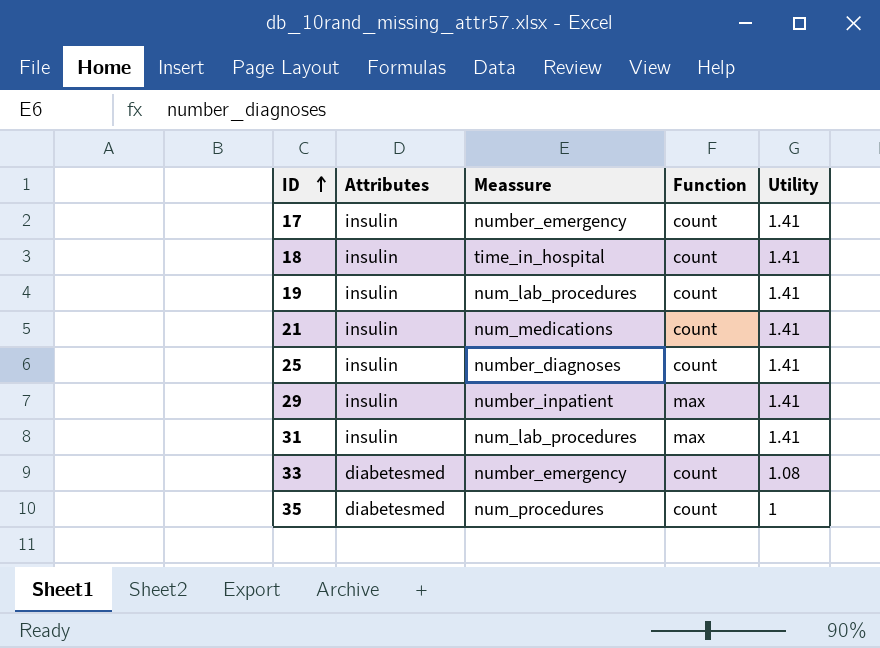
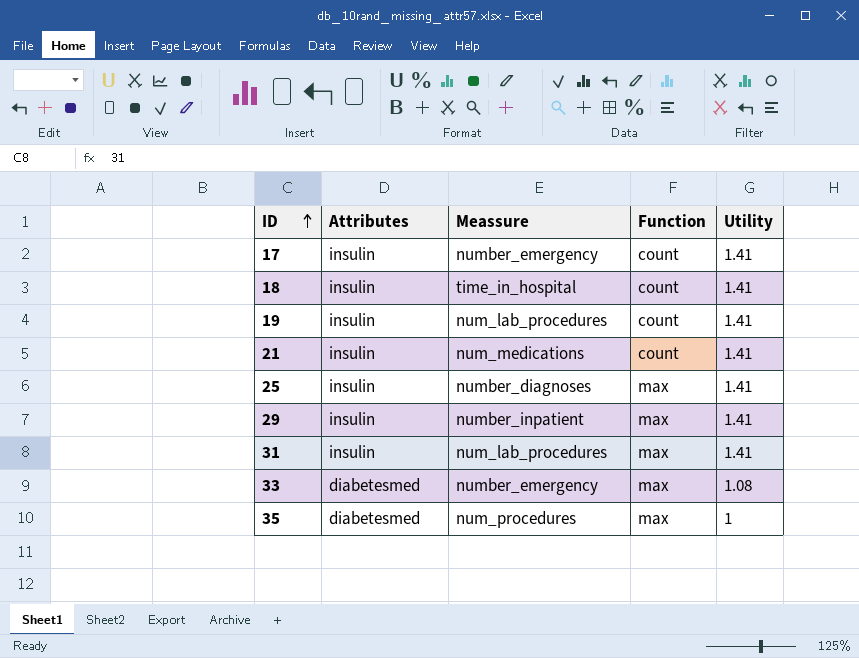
25 | Function: count -> max
33 | Function: count -> max
35 | Function: count -> max

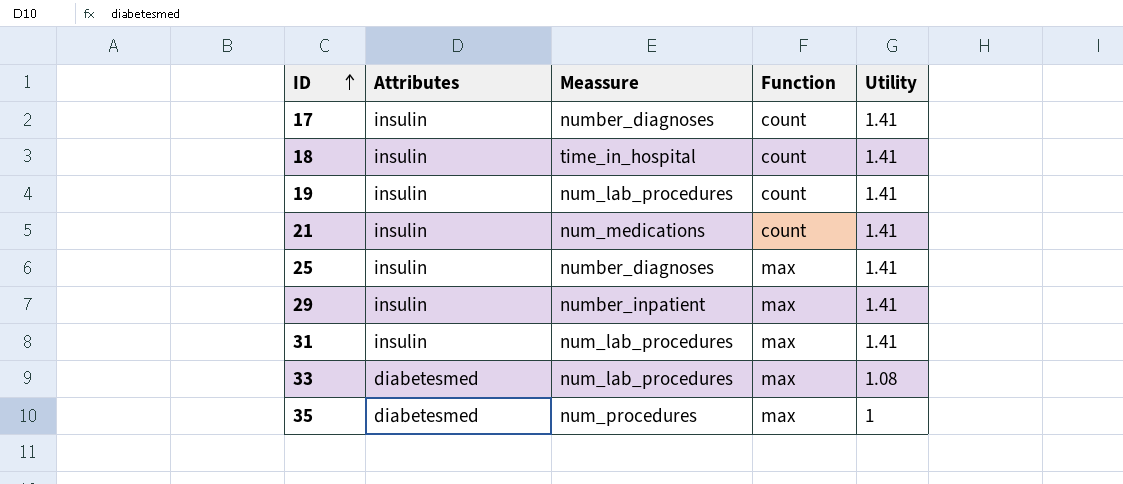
17 | Meassure: number_emergency -> number_diagnoses
33 | Meassure: number_emergency -> num_lab_procedures

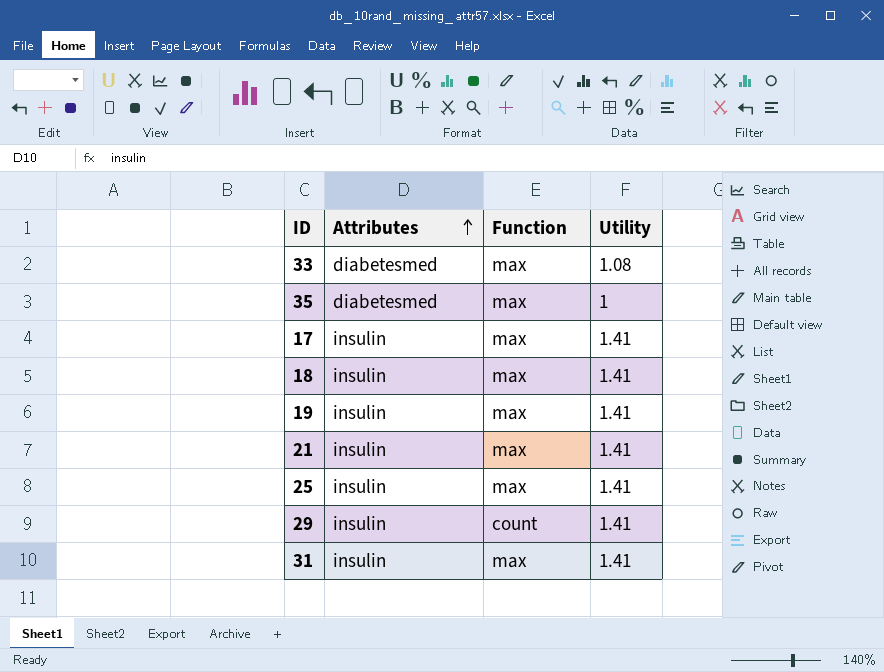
row order: ID ascending -> Attributes ascending
column Meassure | position: 3 -> none
17 | Function: count -> max
18 | Function: count -> max
19 | Function: count -> max
21 | Function: count -> max
29 | Function: max -> count

